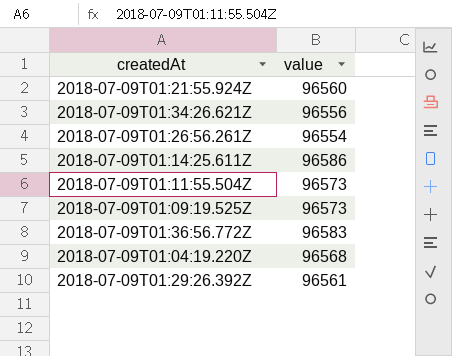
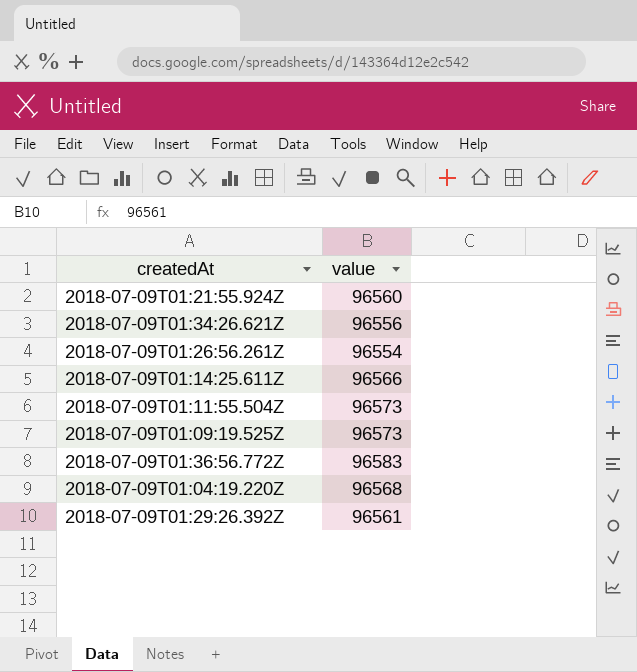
2018-07-09T01:14:25.611Z | value: 96586 -> 96566

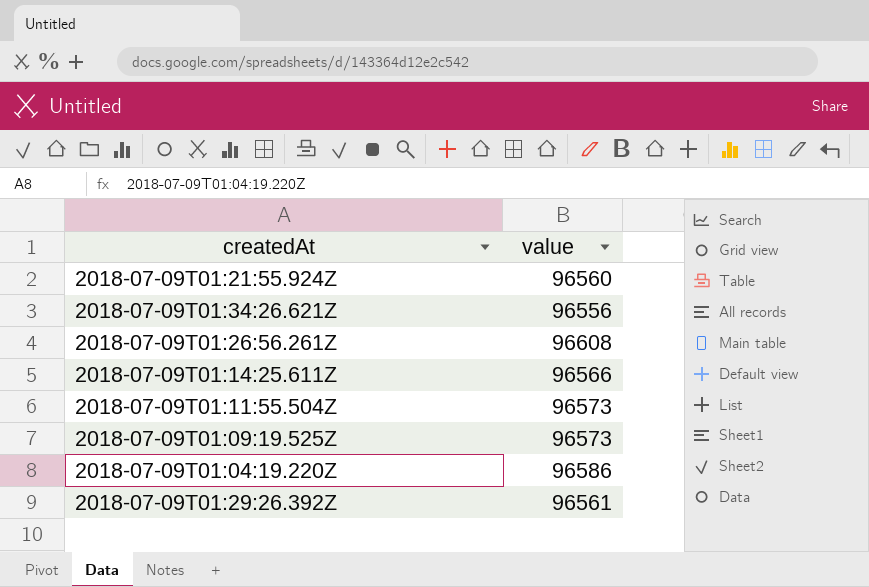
row 2018-07-09T01:36:56.772Z: 96583 -> none
2018-07-09T01:26:56.261Z | value: 96554 -> 96608
2018-07-09T01:04:19.220Z | value: 96568 -> 96586

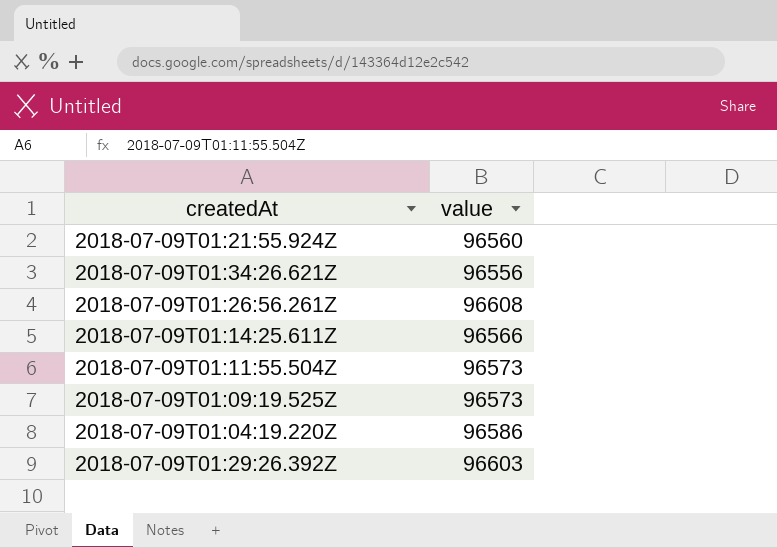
2018-07-09T01:29:26.392Z | value: 96561 -> 96603

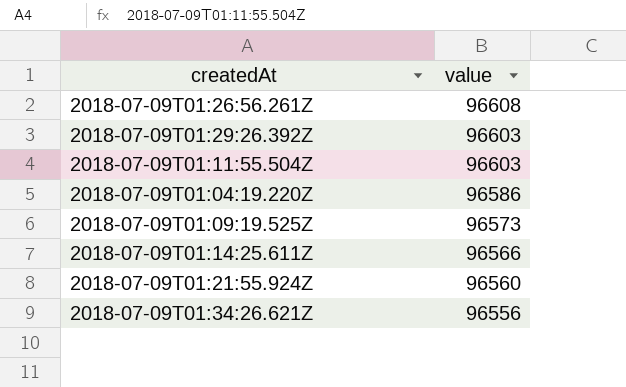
row order: none -> value descending
2018-07-09T01:11:55.504Z | value: 96573 -> 96603

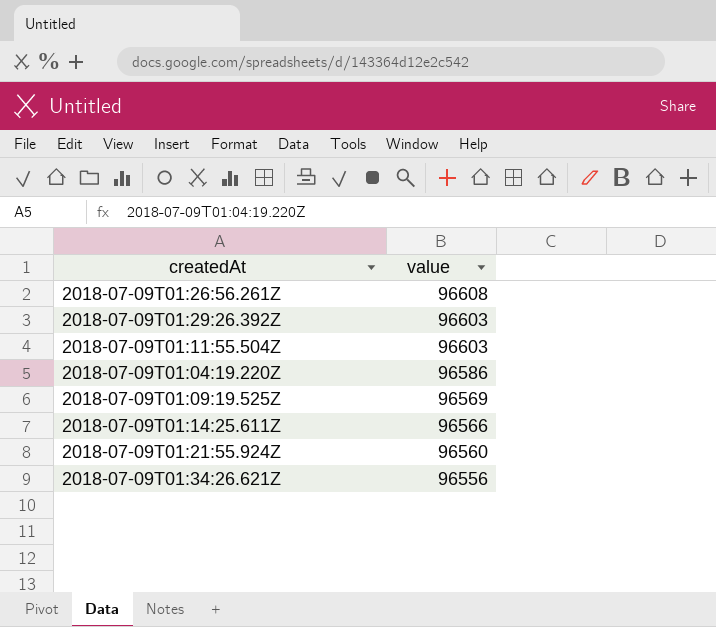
2018-07-09T01:09:19.525Z | value: 96573 -> 96569

